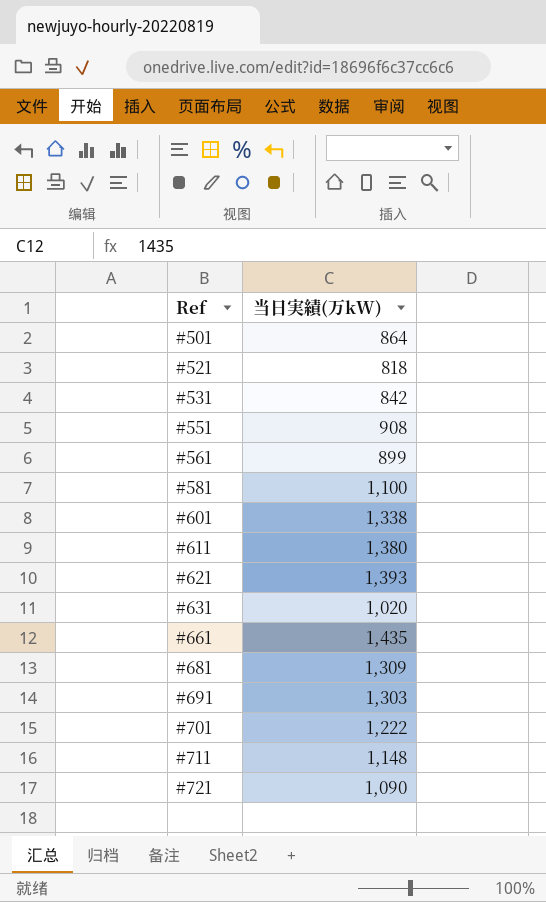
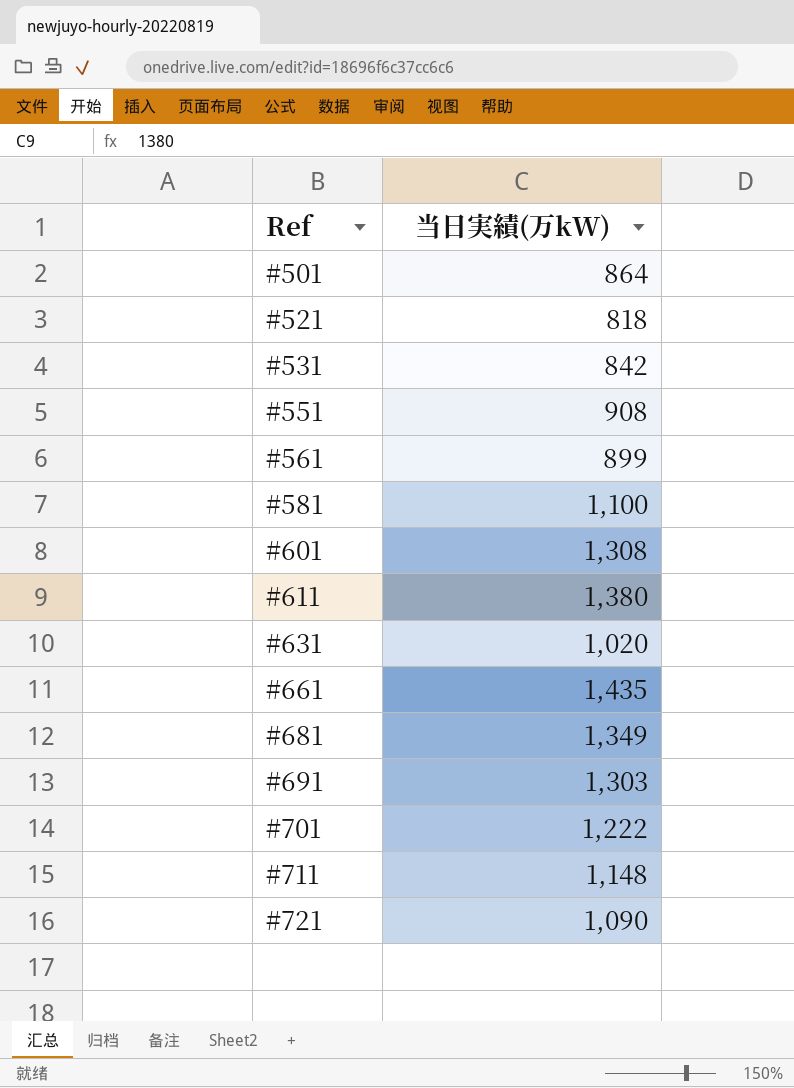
row #621: 1,393 -> none
#601 | 当日実績(万kW): 1,338 -> 1,308
#681 | 当日実績(万kW): 1,309 -> 1,349

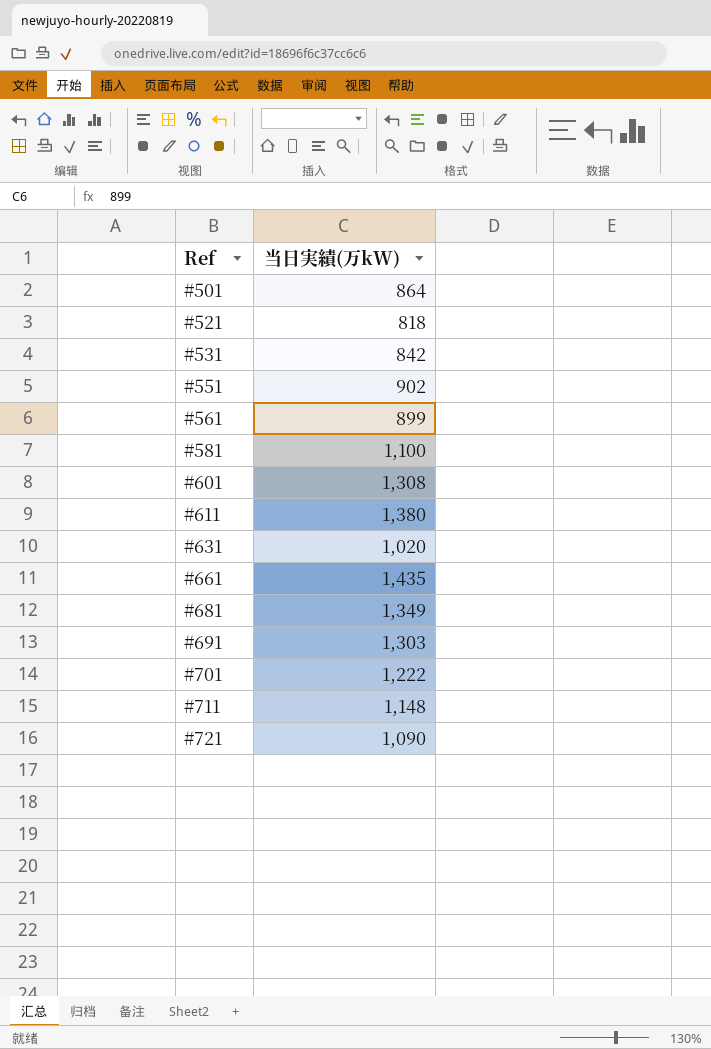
#551 | 当日実績(万kW): 908 -> 902

